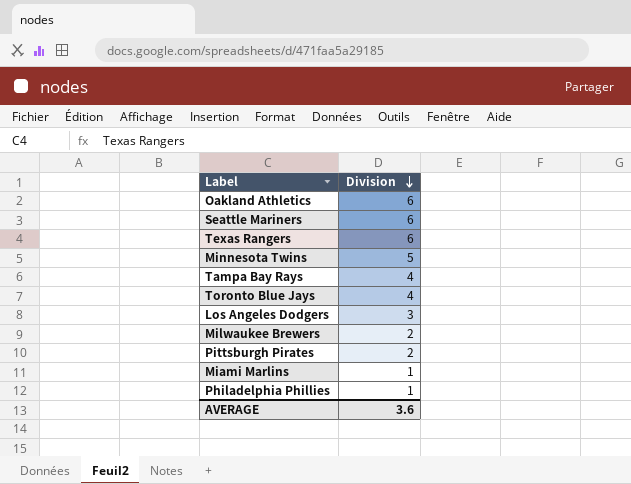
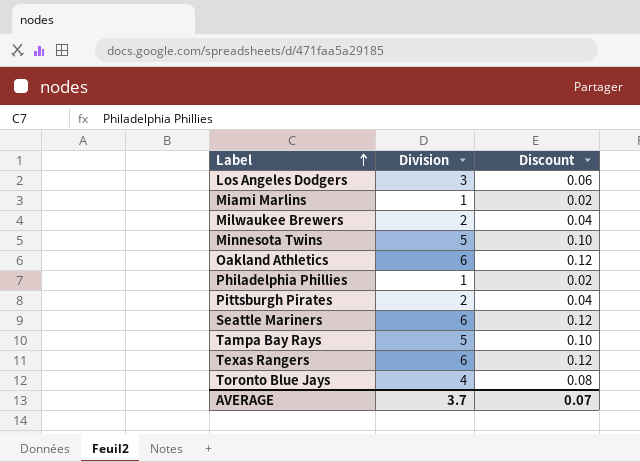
row order: Division descending -> Label ascending
column Discount | formula: none -> [Division] * 0.02
Tampa Bay Rays | Division: 4 -> 5
AVERAGE | Division: 3.6 -> 3.7

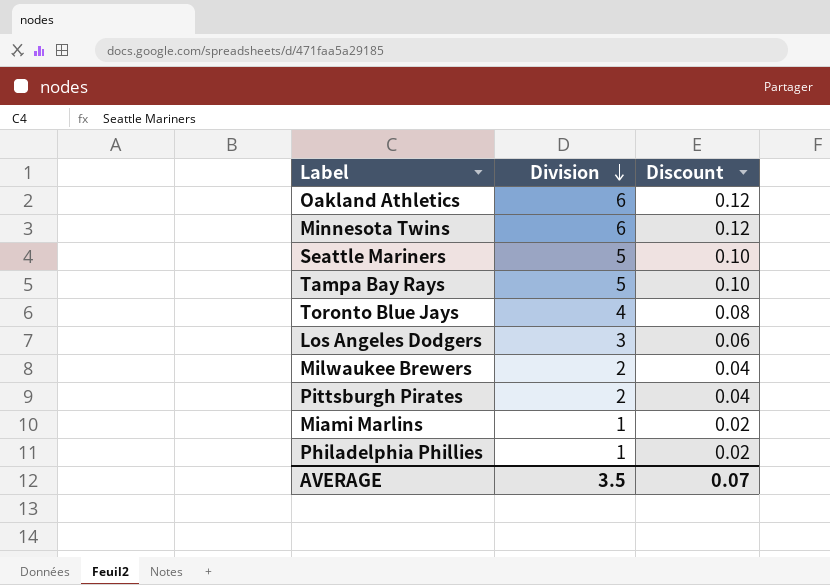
row order: Label ascending -> Division descending
row Texas Rangers: 6 | 0.12 -> none
Minnesota Twins | Division: 5 -> 6
Minnesota Twins | Discount: 0.10 -> 0.12
Seattle Mariners | Division: 6 -> 5
Seattle Mariners | Discount: 0.12 -> 0.10
AVERAGE | Division: 3.7 -> 3.5

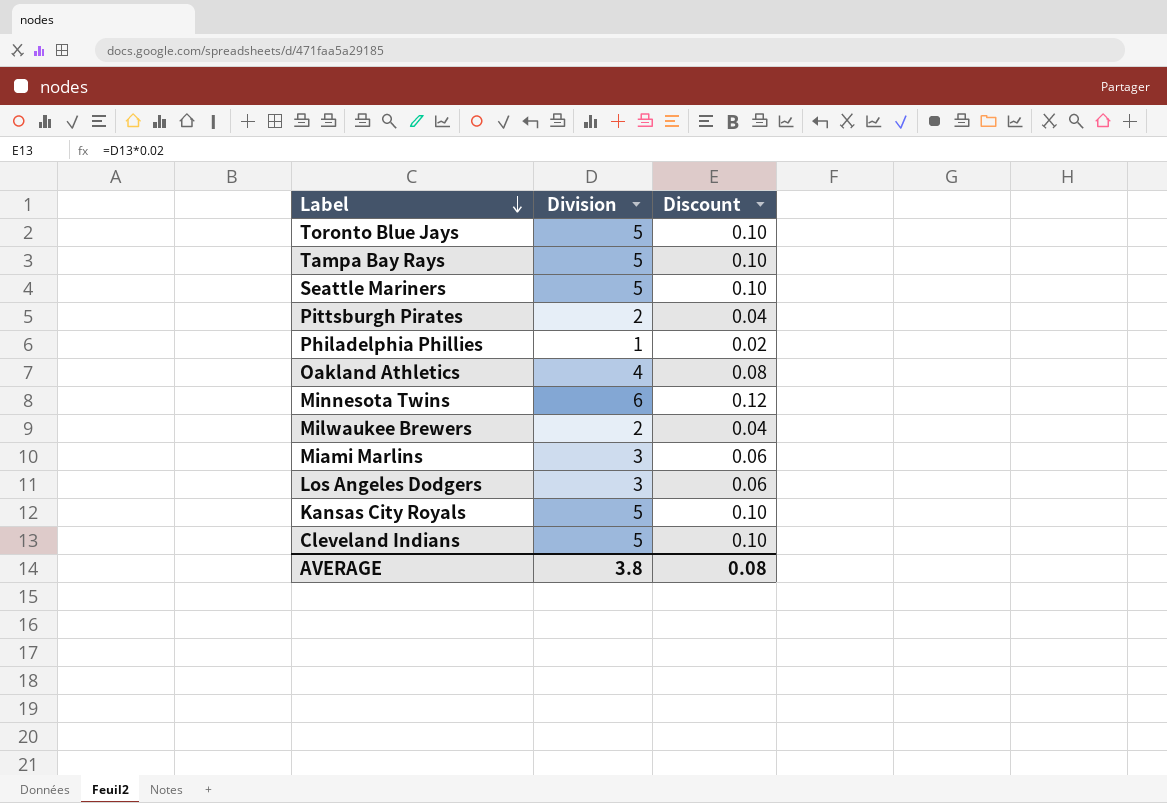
row order: Division descending -> Label descending
Toronto Blue Jays | Division: 4 -> 5
Toronto Blue Jays | Discount: 0.08 -> 0.10
Oakland Athletics | Division: 6 -> 4
Oakland Athletics | Discount: 0.12 -> 0.08
Miami Marlins | Division: 1 -> 3
Miami Marlins | Discount: 0.02 -> 0.06
row Kansas City Royals: none -> 5 | 0.10
row Cleveland Indians: none -> 5 | 0.10
AVERAGE | Division: 3.5 -> 3.8
AVERAGE | Discount: 0.07 -> 0.08

